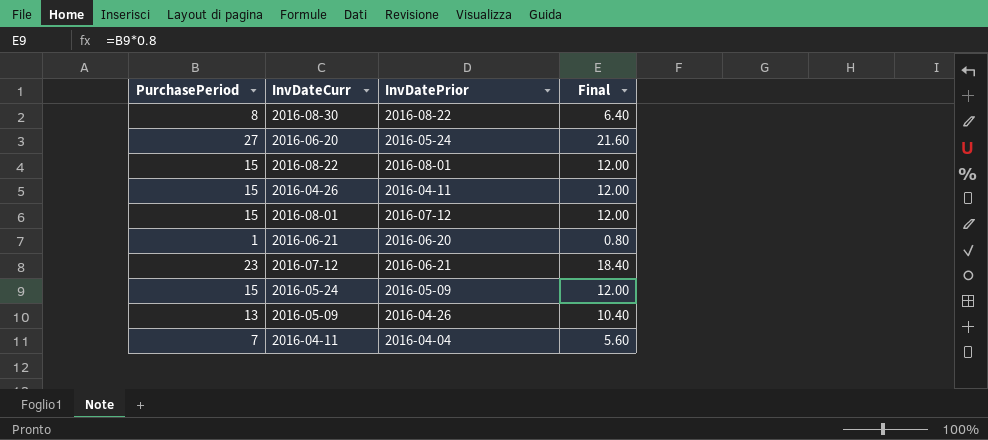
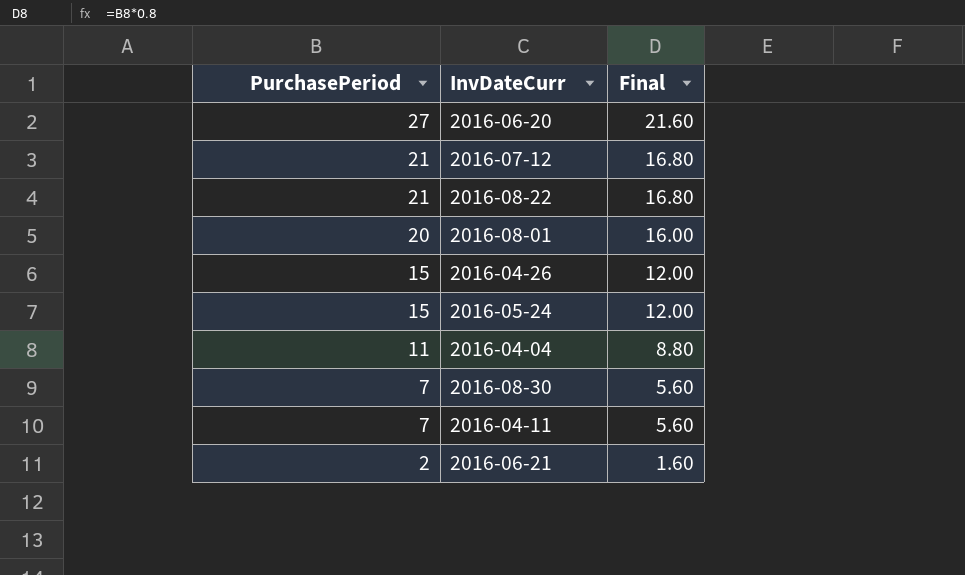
row order: none -> PurchasePeriod descending
column InvDatePrior | position: 3 -> none
row 2016-05-09: 13 | 2016-04-26 | 10.40 -> none
2016-07-12 | PurchasePeriod: 23 -> 21
2016-07-12 | Final: 18.40 -> 16.80
2016-08-22 | PurchasePeriod: 15 -> 21
2016-08-22 | Final: 12.00 -> 16.80
2016-08-01 | PurchasePeriod: 15 -> 20
2016-08-01 | Final: 12.00 -> 16.00
row 2016-04-04: none -> 11 | 8.80
2016-08-30 | PurchasePeriod: 8 -> 7
2016-08-30 | Final: 6.40 -> 5.60
2016-06-21 | PurchasePeriod: 1 -> 2
2016-06-21 | Final: 0.80 -> 1.60

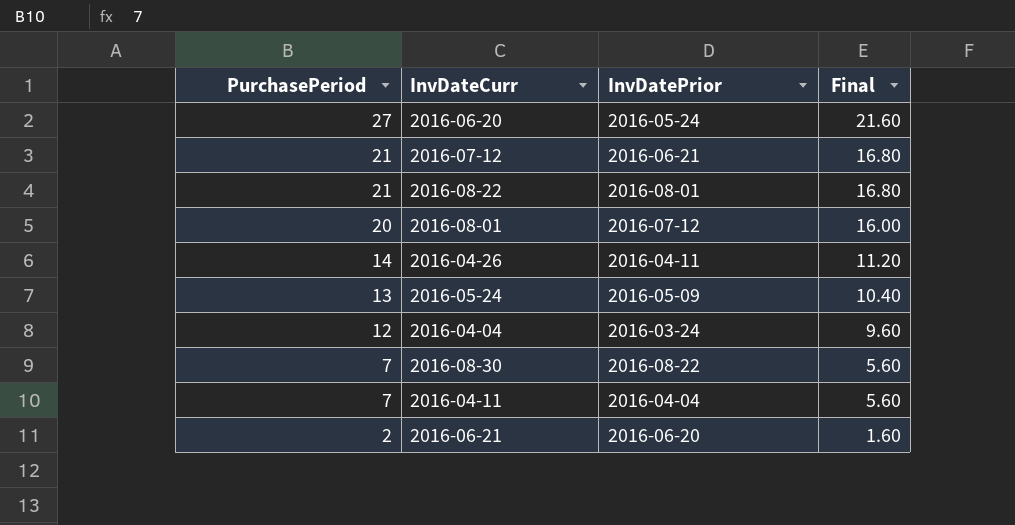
column InvDatePrior | position: none -> 3
2016-04-26 | PurchasePeriod: 15 -> 14
2016-04-26 | Final: 12.00 -> 11.20
2016-05-24 | PurchasePeriod: 15 -> 13
2016-05-24 | Final: 12.00 -> 10.40
2016-04-04 | PurchasePeriod: 11 -> 12
2016-04-04 | Final: 8.80 -> 9.60

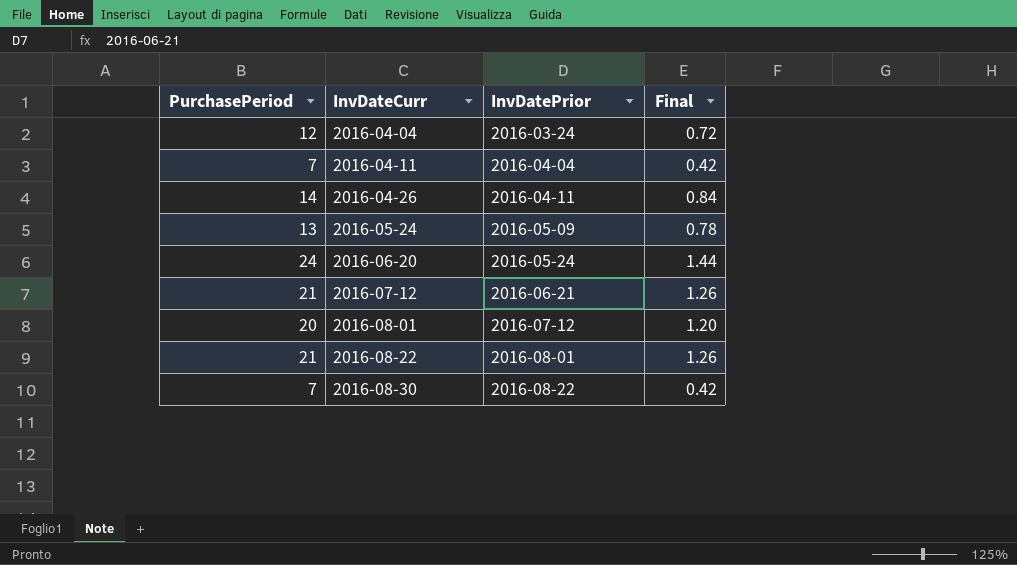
row order: PurchasePeriod descending -> InvDateCurr ascending
column Final | formula: [PurchasePeriod] * 0.8 -> [PurchasePeriod] * 0.06
row 2016-06-21: 2 | 2016-06-20 | 1.60 -> none
2016-06-20 | PurchasePeriod: 27 -> 24

